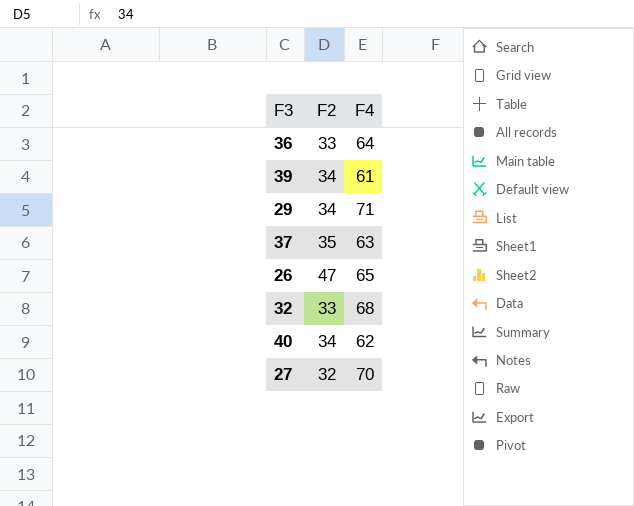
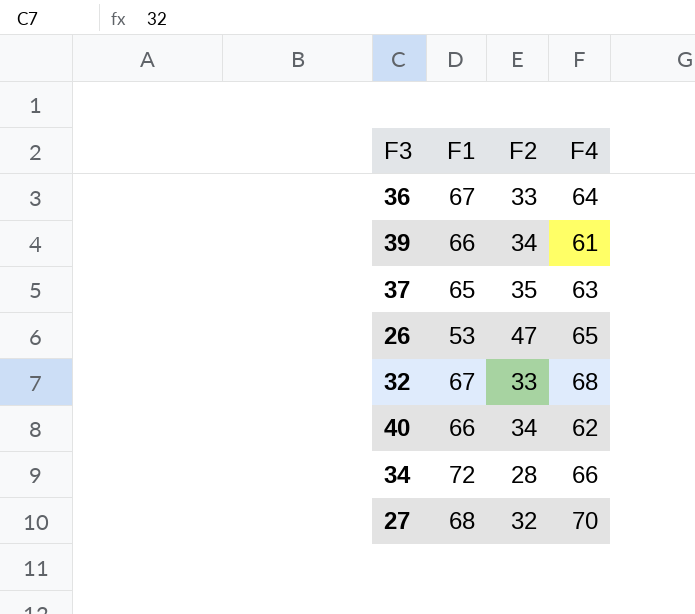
column F1 | position: none -> 2
row 29: 34 | 71 -> none
row 34: none -> 72 | 28 | 66

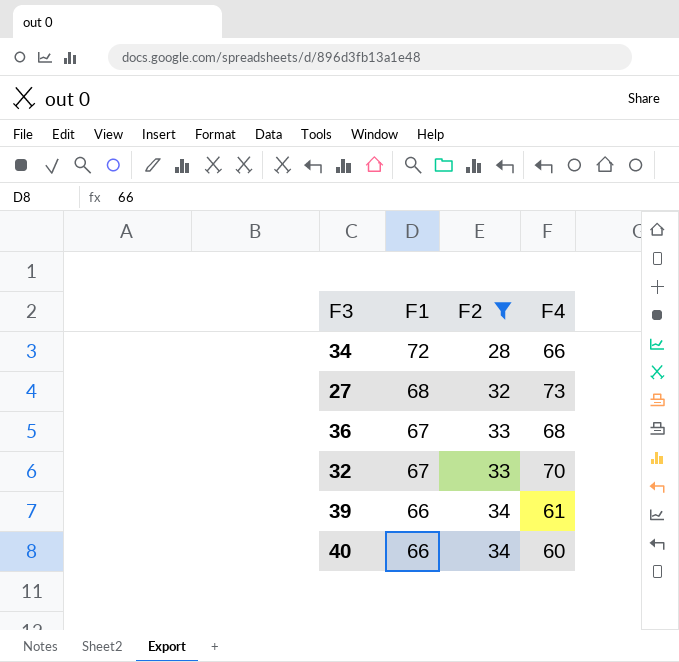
filter: none -> F2 <= 34
row order: none -> F1 descending
27 | F4: 70 -> 73
36 | F4: 64 -> 68
32 | F4: 68 -> 70
40 | F4: 62 -> 60

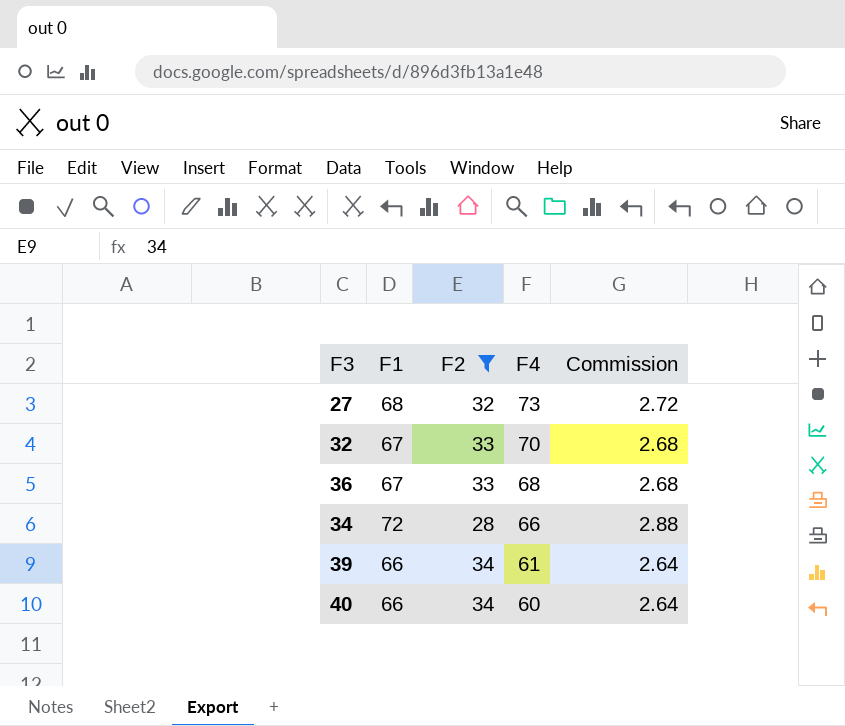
row order: F1 descending -> F4 descending
column Commission | formula: none -> [F1] * 0.04

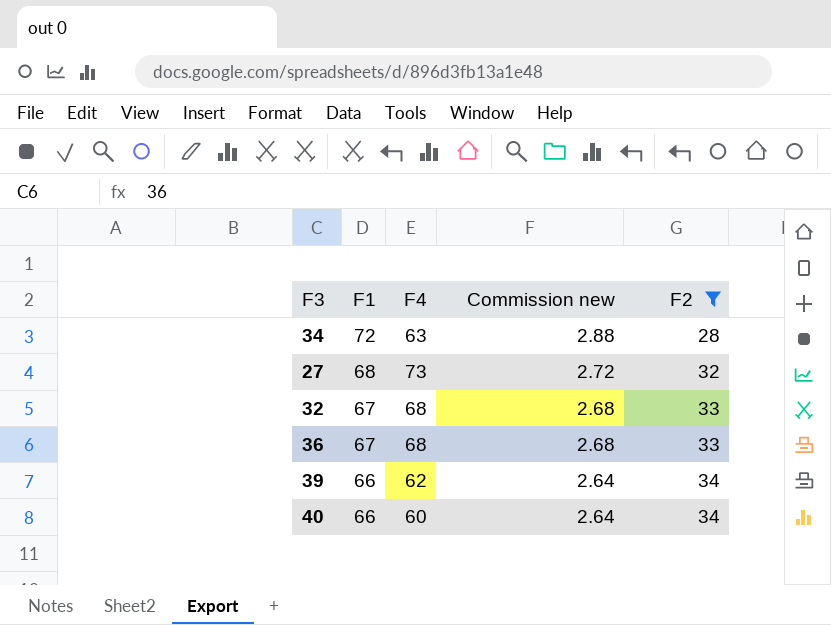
row order: F4 descending -> F1 descending
column name: Commission -> Commission new
column F2 | position: 3 -> 5
34 | F4: 66 -> 63
32 | F4: 70 -> 68
39 | F4: 61 -> 62

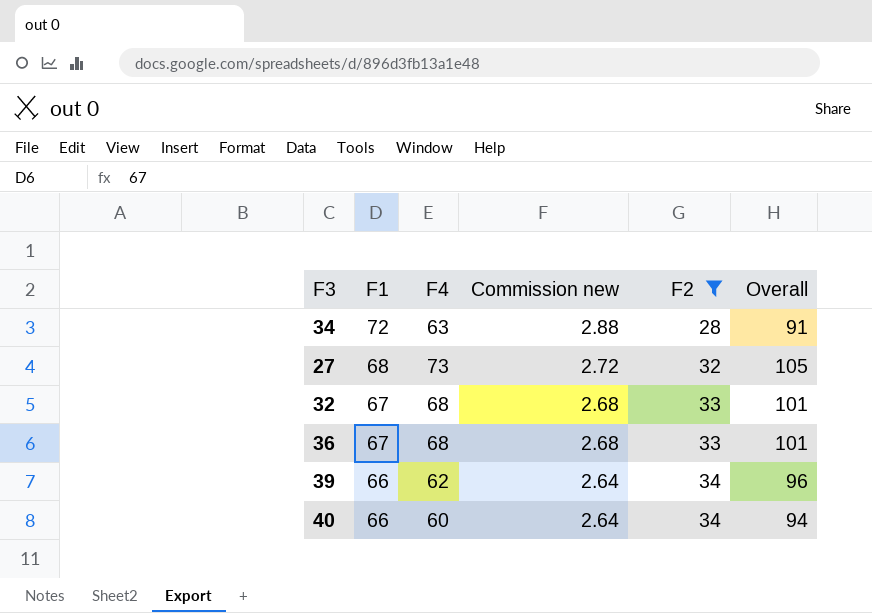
column Overall | formula: none -> [F4] + [F2]

